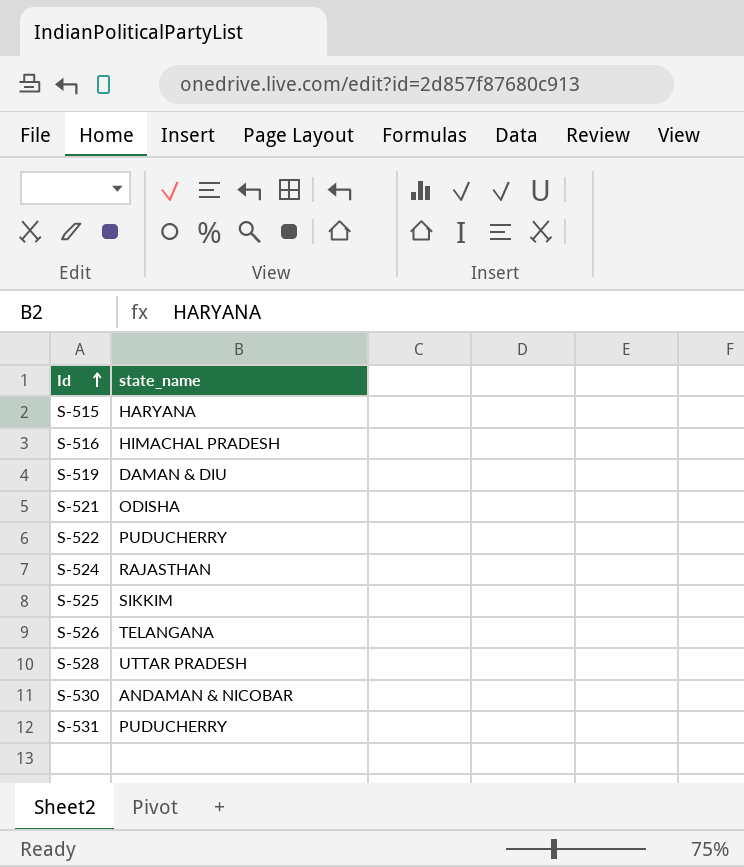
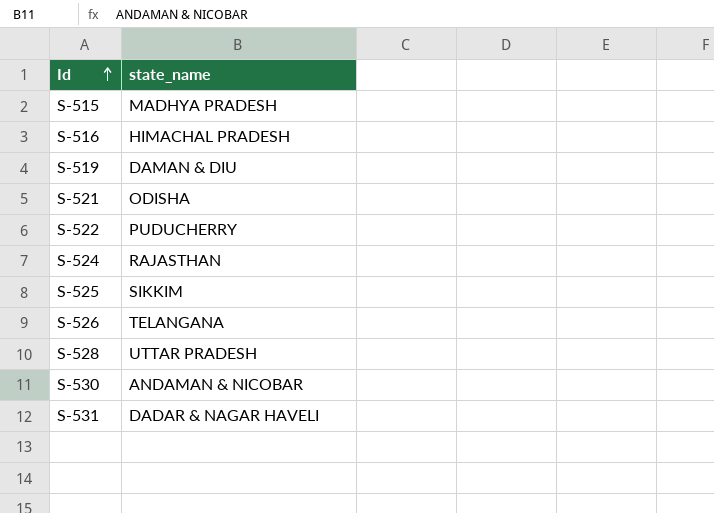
S-515 | state_name: HARYANA -> MADHYA PRADESH
S-531 | state_name: PUDUCHERRY -> DADAR & NAGAR HAVELI

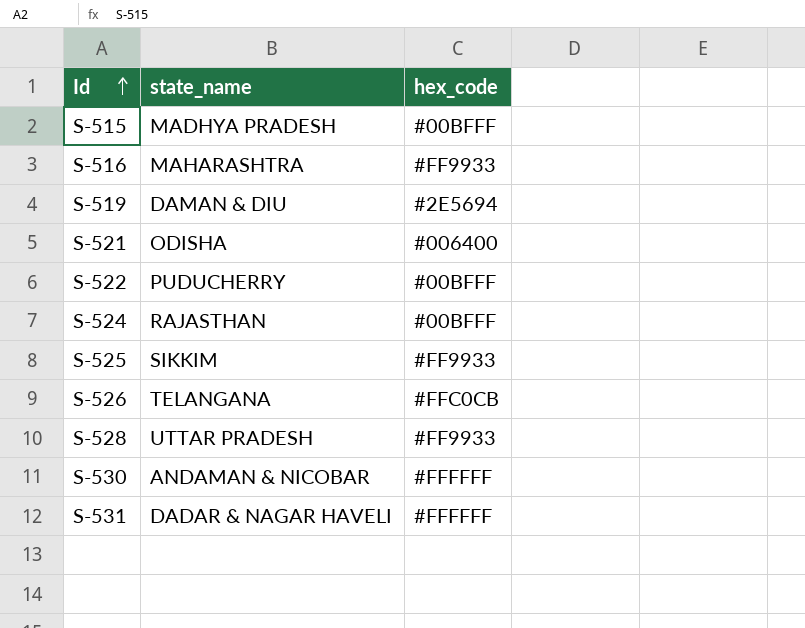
column hex_code | position: none -> 3
S-516 | state_name: HIMACHAL PRADESH -> MAHARASHTRA

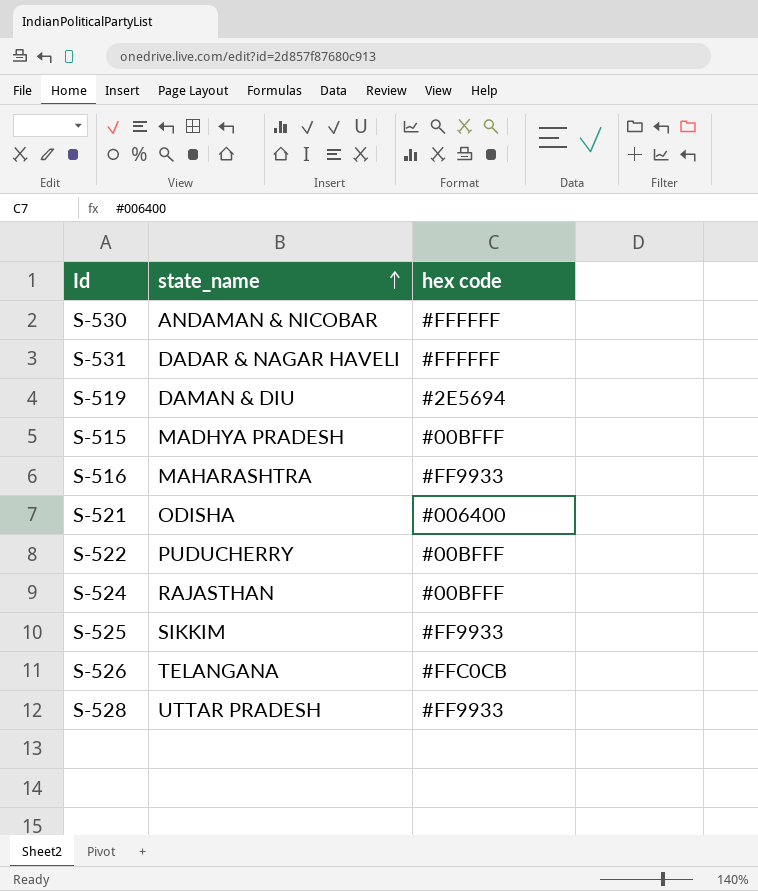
row order: Id ascending -> state_name ascending
column name: hex_code -> hex code

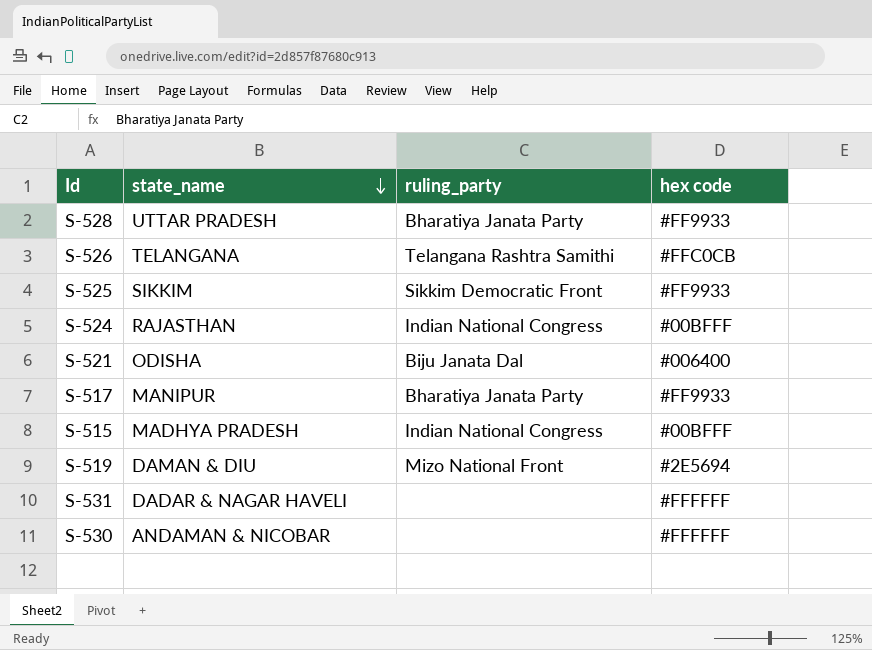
row order: state_name ascending -> state_name descending
column ruling_party | position: none -> 3
row S-516: MAHARASHTRA | #FF9933 -> none
row S-522: PUDUCHERRY | #00BFFF -> none
row S-517: none -> MANIPUR | Bharatiya Janata Party | #FF9933

